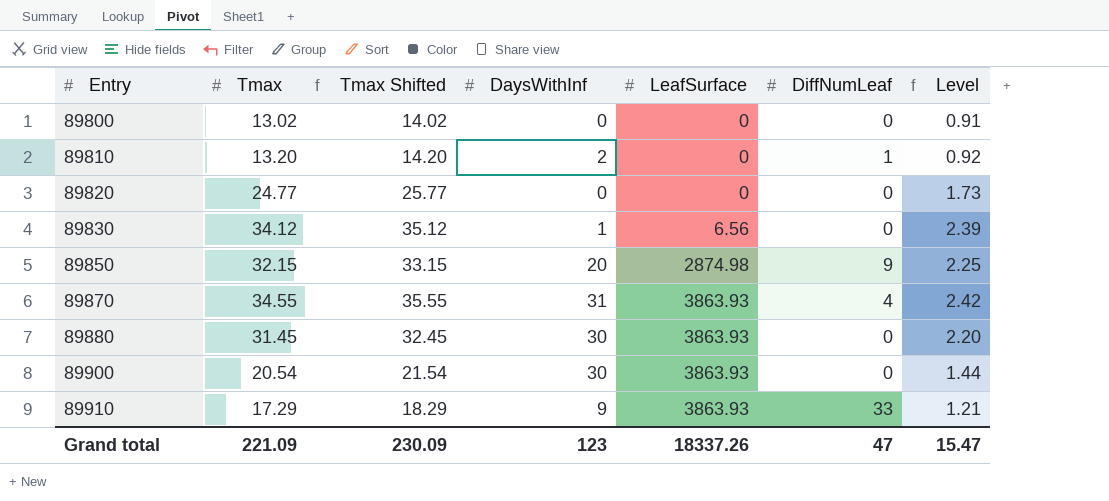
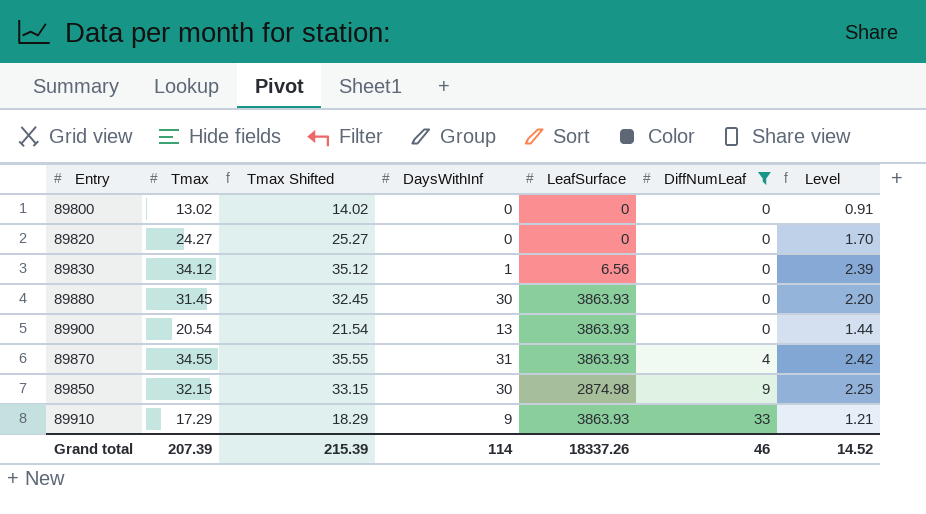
filter: none -> DiffNumLeaf != 1
row order: Entry ascending -> DiffNumLeaf ascending
89820 | Tmax: 24.77 -> 24.27
89820 | Tmax Shifted: 25.77 -> 25.27
89820 | Level: 1.73 -> 1.70
89900 | DaysWithInf: 30 -> 13
89850 | DaysWithInf: 20 -> 30
Grand total | Tmax: 221.09 -> 207.39
Grand total | Tmax Shifted: 230.09 -> 215.39
Grand total | DaysWithInf: 123 -> 114
Grand total | DiffNumLeaf: 47 -> 46
Grand total | Level: 15.47 -> 14.52

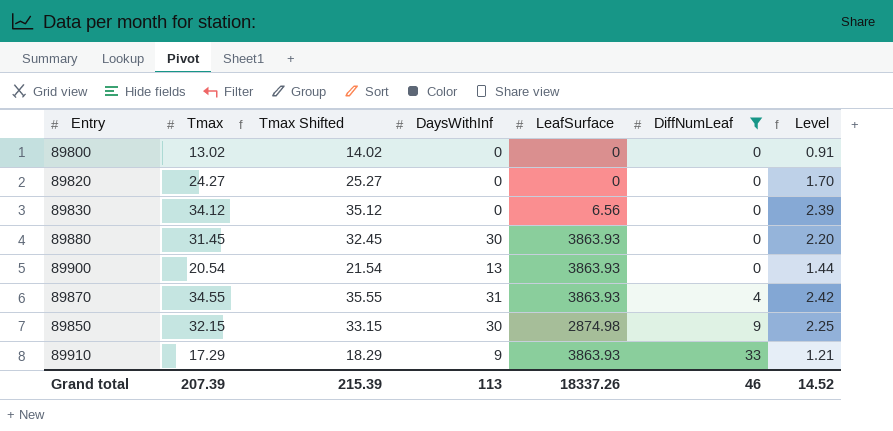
89830 | DaysWithInf: 1 -> 0
Grand total | DaysWithInf: 114 -> 113

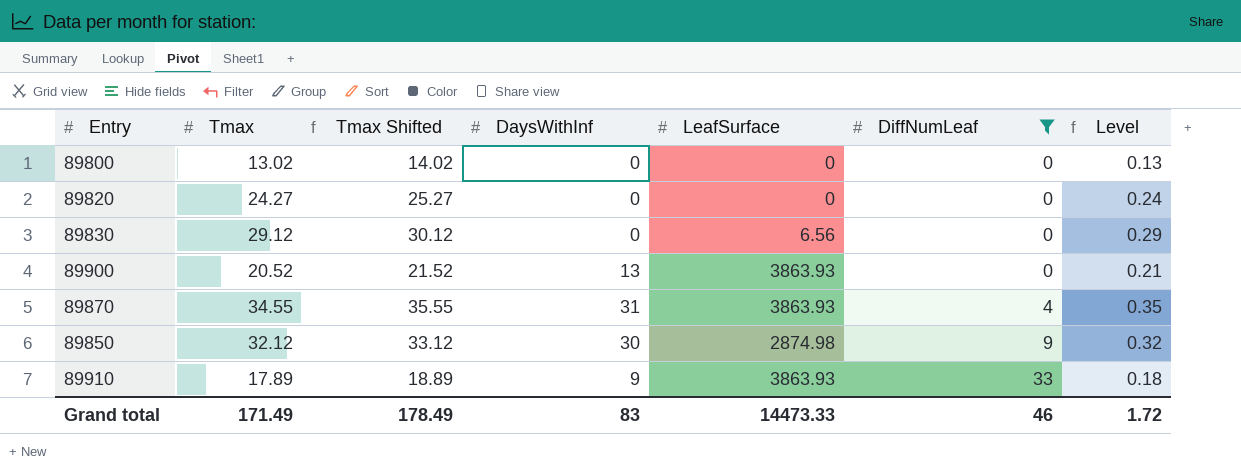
column Level | formula: [Tmax] * 0.07 -> [Tmax] * 0.01
row 89880: 31.45 | 32.45 | 30 | 3863.93 | 0 | 2.20 -> none
89830 | Tmax: 34.12 -> 29.12
89830 | Tmax Shifted: 35.12 -> 30.12
89900 | Tmax: 20.54 -> 20.52
89900 | Tmax Shifted: 21.54 -> 21.52
89850 | Tmax: 32.15 -> 32.12
89850 | Tmax Shifted: 33.15 -> 33.12
89910 | Tmax: 17.29 -> 17.89
89910 | Tmax Shifted: 18.29 -> 18.89
Grand total | Tmax: 207.39 -> 171.49
Grand total | Tmax Shifted: 215.39 -> 178.49
Grand total | DaysWithInf: 113 -> 83
Grand total | LeafSurface: 18337.26 -> 14473.33
Grand total | Level: 14.52 -> 1.72

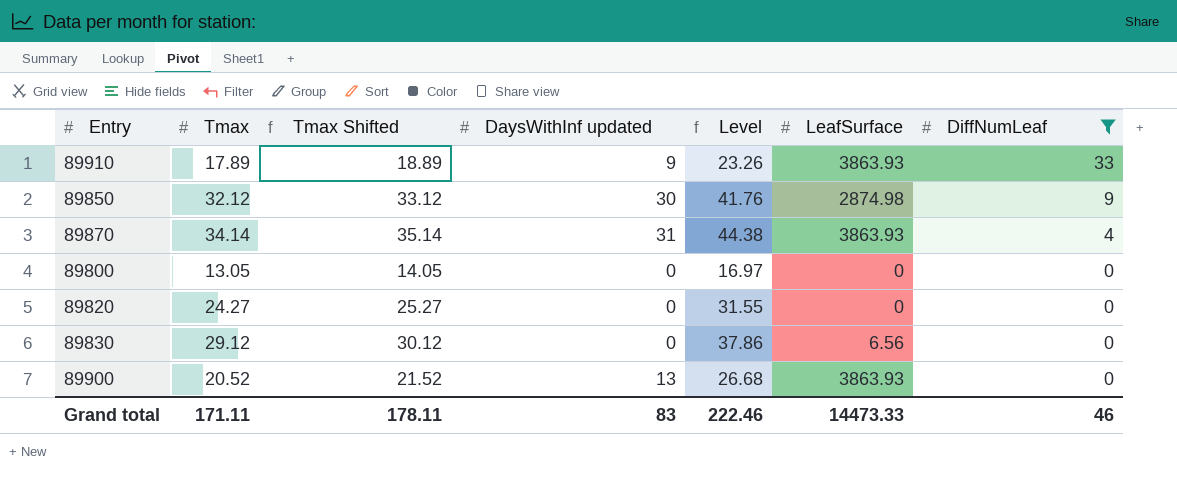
row order: DiffNumLeaf ascending -> DiffNumLeaf descending
column name: DaysWithInf -> DaysWithInf updated
column Level | formula: [Tmax] * 0.01 -> [Tmax] * 1.3
column Level | position: 7 -> 5
89870 | Tmax: 34.55 -> 34.14
89870 | Tmax Shifted: 35.55 -> 35.14
89800 | Tmax: 13.02 -> 13.05
89800 | Tmax Shifted: 14.02 -> 14.05
Grand total | Tmax: 171.49 -> 171.11
Grand total | Tmax Shifted: 178.49 -> 178.11
Grand total | Level: 1.72 -> 222.46

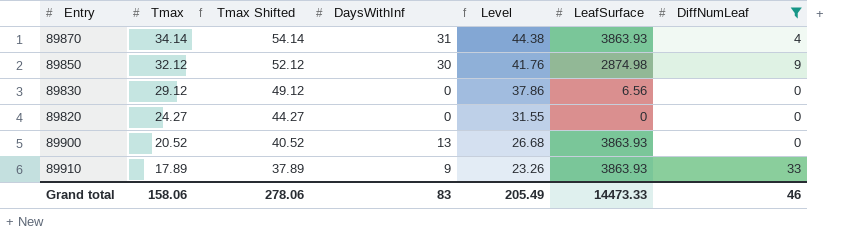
row order: DiffNumLeaf descending -> Tmax descending
column Tmax Shifted | formula: [Tmax] + 1 -> [Tmax] + 20
column name: DaysWithInf updated -> DaysWithInf
row 89800: 13.05 | 14.05 | 0 | 16.97 | 0 | 0 -> none
Grand total | Tmax: 171.11 -> 158.06
Grand total | Tmax Shifted: 178.11 -> 278.06
Grand total | Level: 222.46 -> 205.49

